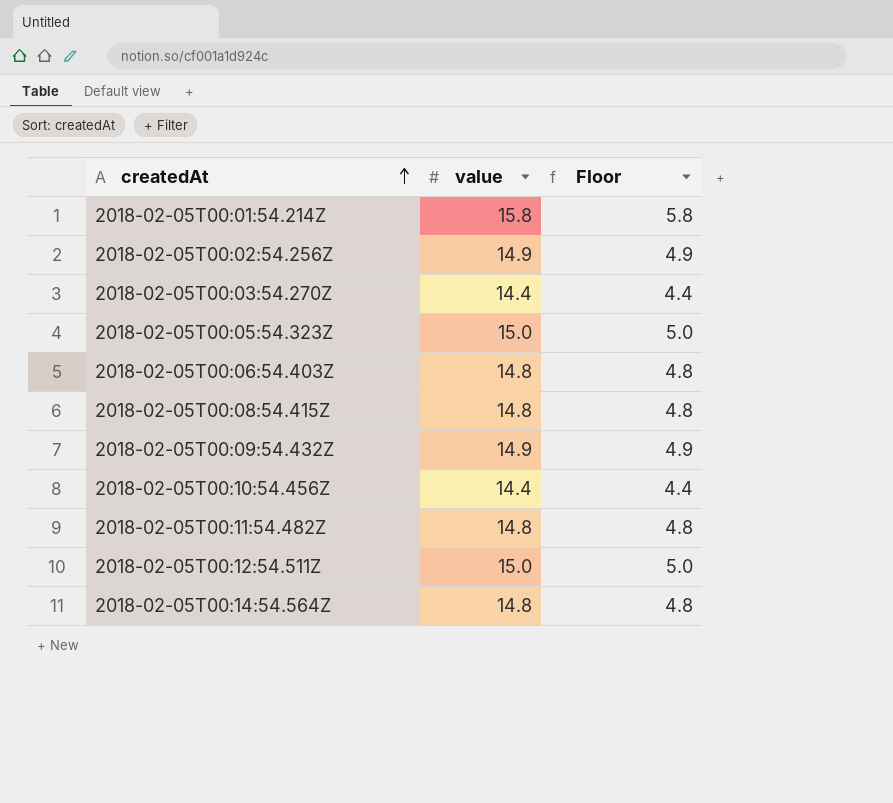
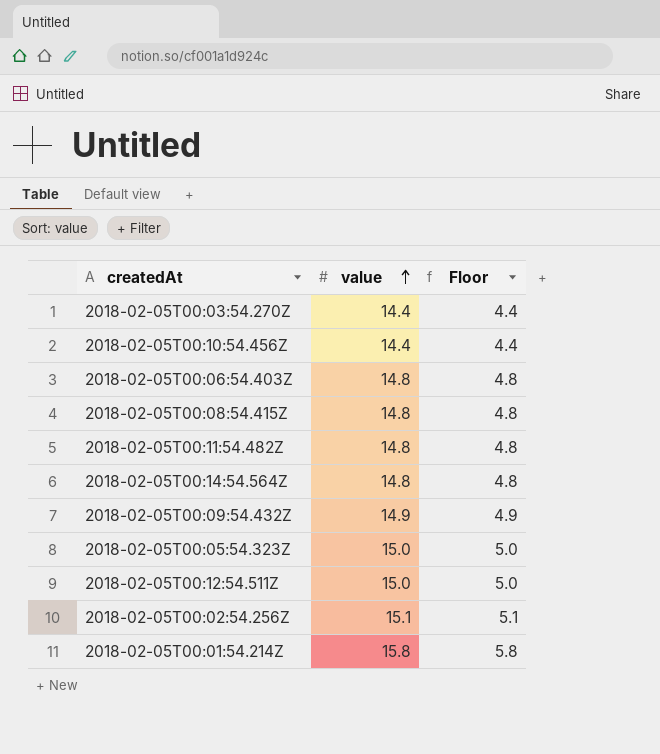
row order: createdAt ascending -> value ascending
2018-02-05T00:02:54.256Z | value: 14.9 -> 15.1
2018-02-05T00:02:54.256Z | Floor: 4.9 -> 5.1

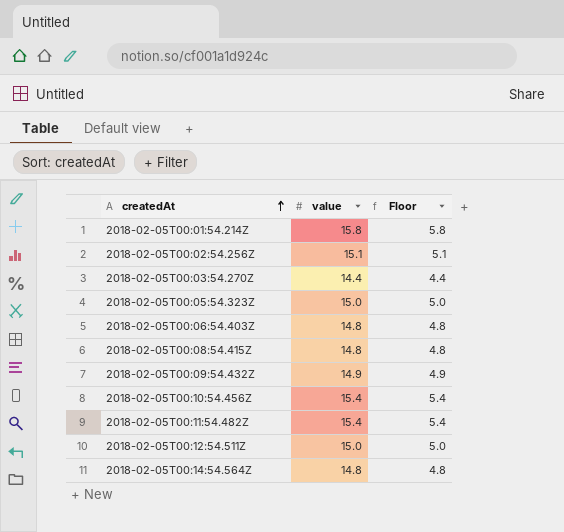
row order: value ascending -> createdAt ascending
2018-02-05T00:10:54.456Z | value: 14.4 -> 15.4
2018-02-05T00:10:54.456Z | Floor: 4.4 -> 5.4
2018-02-05T00:11:54.482Z | value: 14.8 -> 15.4
2018-02-05T00:11:54.482Z | Floor: 4.8 -> 5.4

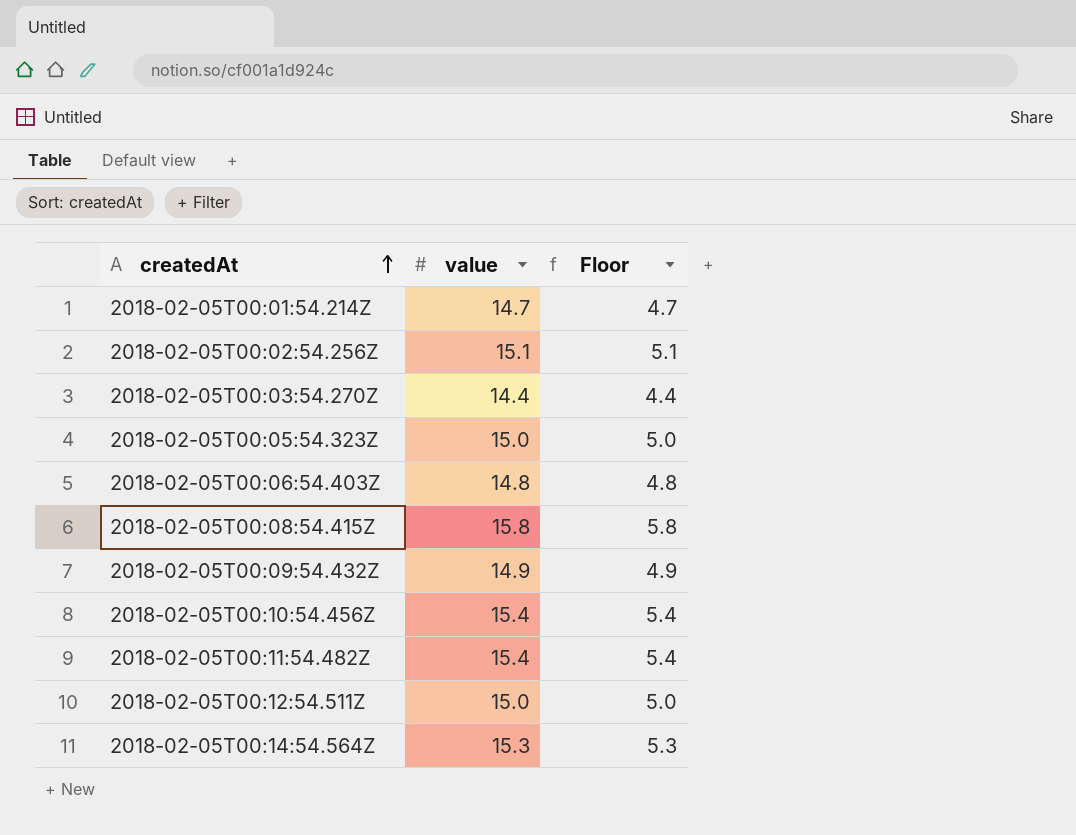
2018-02-05T00:01:54.214Z | value: 15.8 -> 14.7
2018-02-05T00:01:54.214Z | Floor: 5.8 -> 4.7
2018-02-05T00:08:54.415Z | value: 14.8 -> 15.8
2018-02-05T00:08:54.415Z | Floor: 4.8 -> 5.8
2018-02-05T00:14:54.564Z | value: 14.8 -> 15.3
2018-02-05T00:14:54.564Z | Floor: 4.8 -> 5.3

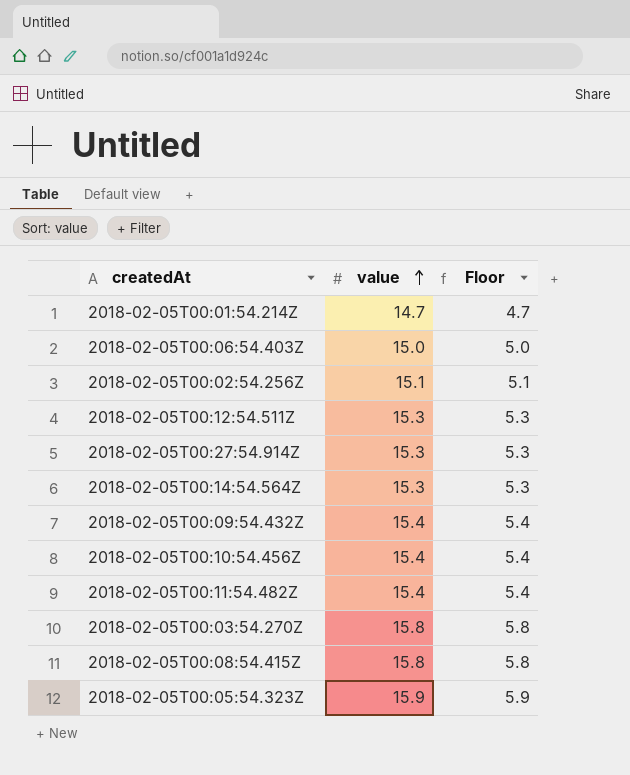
row order: createdAt ascending -> value ascending
2018-02-05T00:06:54.403Z | value: 14.8 -> 15.0
2018-02-05T00:06:54.403Z | Floor: 4.8 -> 5.0
2018-02-05T00:12:54.511Z | value: 15.0 -> 15.3
2018-02-05T00:12:54.511Z | Floor: 5.0 -> 5.3
row 2018-02-05T00:27:54.914Z: none -> 15.3 | 5.3
2018-02-05T00:09:54.432Z | value: 14.9 -> 15.4
2018-02-05T00:09:54.432Z | Floor: 4.9 -> 5.4
2018-02-05T00:03:54.270Z | value: 14.4 -> 15.8
2018-02-05T00:03:54.270Z | Floor: 4.4 -> 5.8
2018-02-05T00:05:54.323Z | value: 15.0 -> 15.9
2018-02-05T00:05:54.323Z | Floor: 5.0 -> 5.9

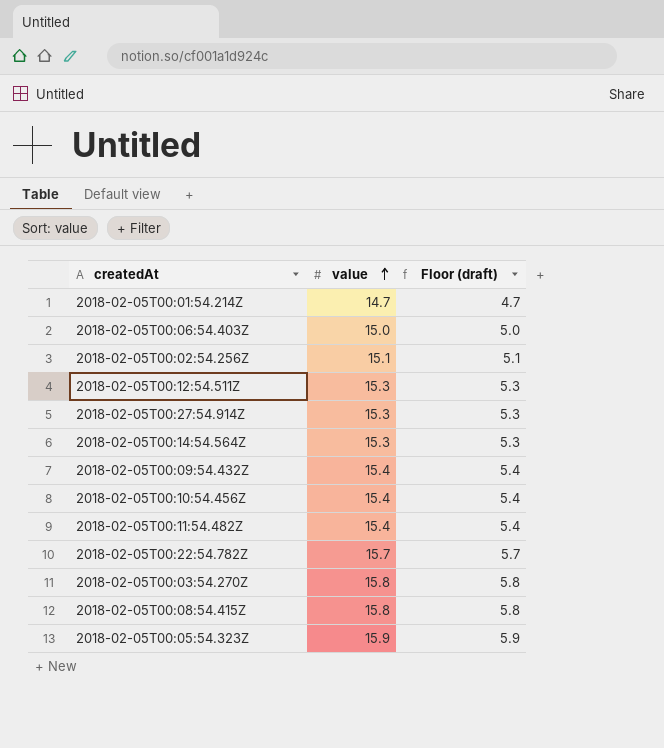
column name: Floor -> Floor (draft)
row 2018-02-05T00:22:54.782Z: none -> 15.7 | 5.7

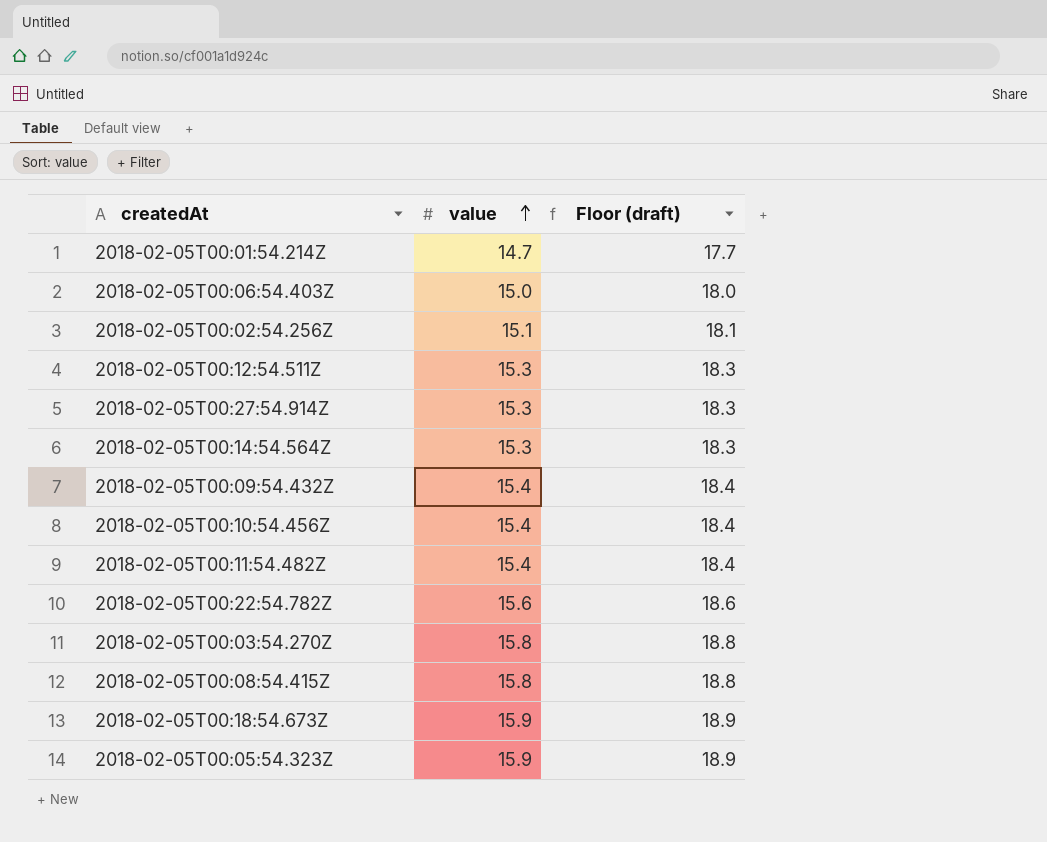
column Floor (draft) | formula: [value] - 10 -> [value] + 3
2018-02-05T00:22:54.782Z | value: 15.7 -> 15.6
row 2018-02-05T00:18:54.673Z: none -> 15.9 | 18.9

